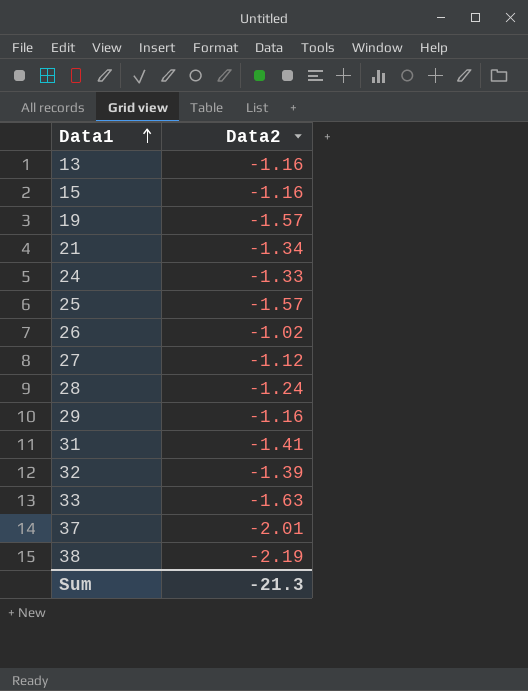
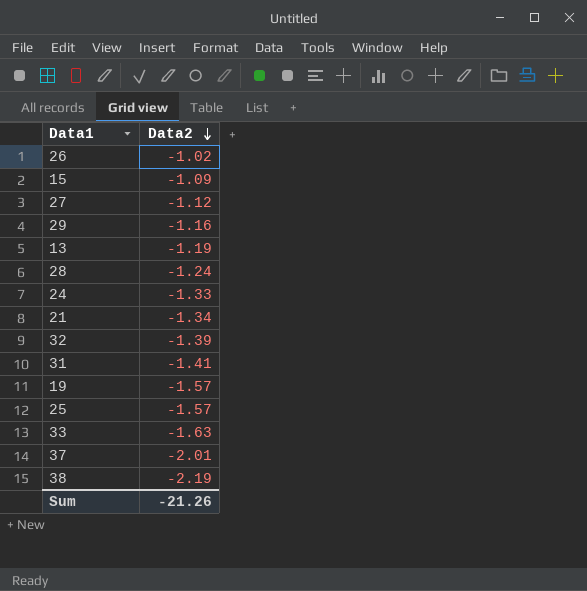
row order: Data1 ascending -> Data2 descending
15 | Data2: -1.16 -> -1.09
13 | Data2: -1.16 -> -1.19
Sum | Data2: -21.3 -> -21.26

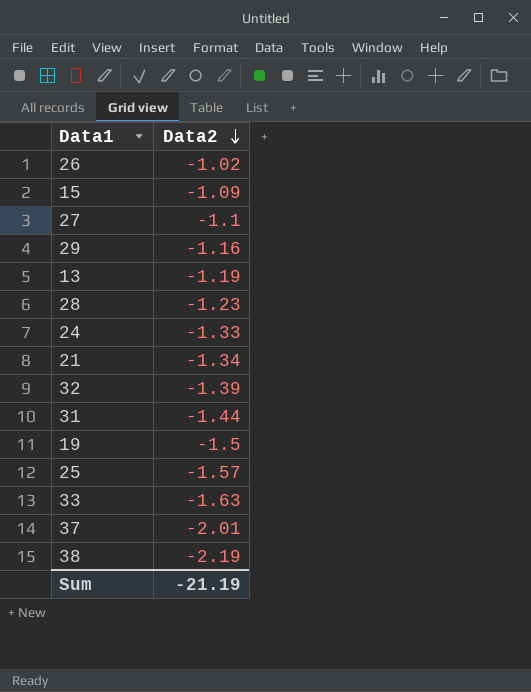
27 | Data2: -1.12 -> -1.1
28 | Data2: -1.24 -> -1.23
31 | Data2: -1.41 -> -1.44
19 | Data2: -1.57 -> -1.5
Sum | Data2: -21.26 -> -21.19

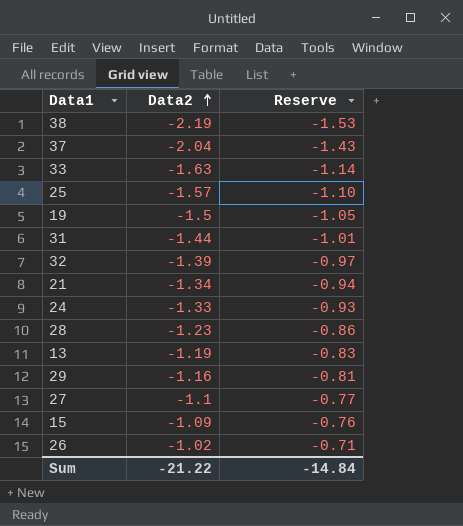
row order: Data2 descending -> Data2 ascending
column Reserve | formula: none -> [Data2] * 0.7
37 | Data2: -2.01 -> -2.04
Sum | Data2: -21.19 -> -21.22

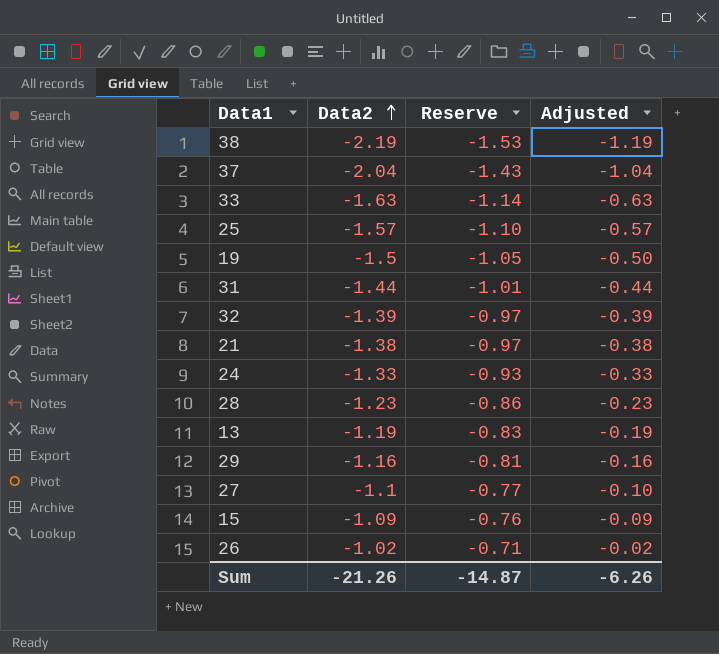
column Adjusted | formula: none -> [Data2] + 1
21 | Data2: -1.34 -> -1.38
21 | Reserve: -0.94 -> -0.97
Sum | Data2: -21.22 -> -21.26
Sum | Reserve: -14.84 -> -14.87

